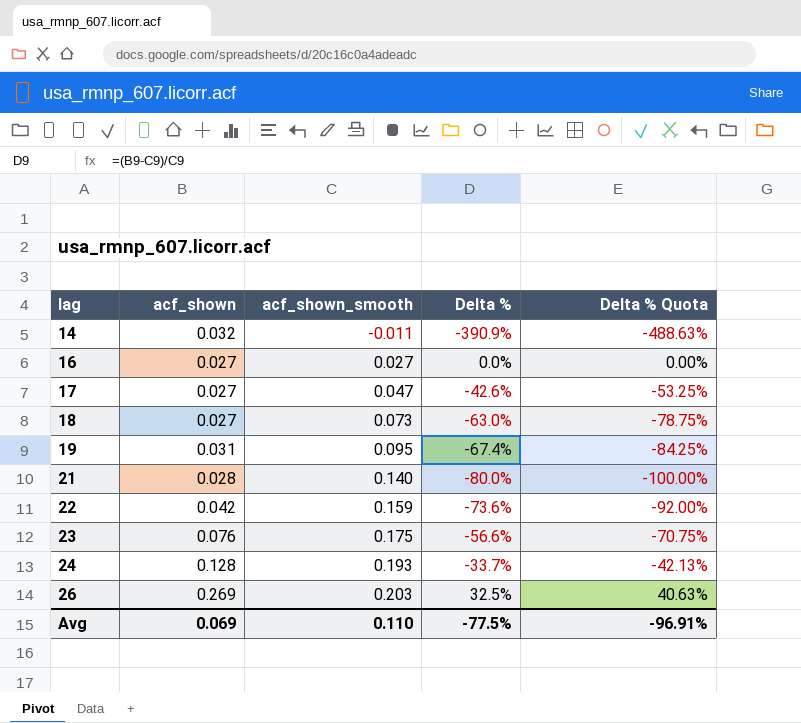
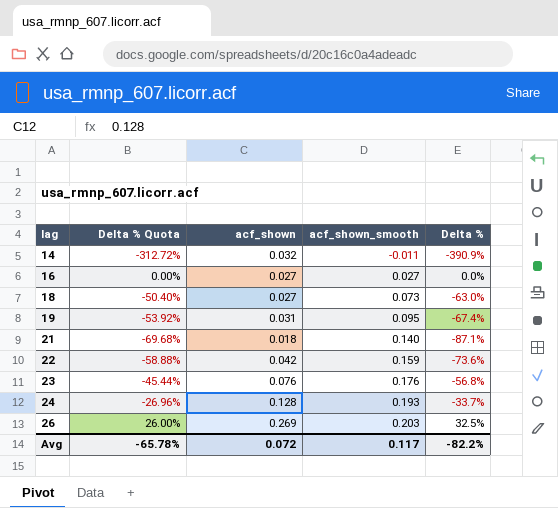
column Delta % Quota | formula: [Delta %] * 1.25 -> [Delta %] * 0.8
column Delta % Quota | position: 5 -> 2
row 17: 0.027 | 0.047 | -42.6% | -53.25% -> none
21 | acf_shown: 0.028 -> 0.018
21 | Delta %: -80.0% -> -87.1%
23 | acf_shown_smooth: 0.175 -> 0.176
23 | Delta %: -56.6% -> -56.8%
Avg | Delta % Quota: -96.91% -> -65.78%
Avg | acf_shown: 0.069 -> 0.072
Avg | acf_shown_smooth: 0.110 -> 0.117
Avg | Delta %: -77.5% -> -82.2%

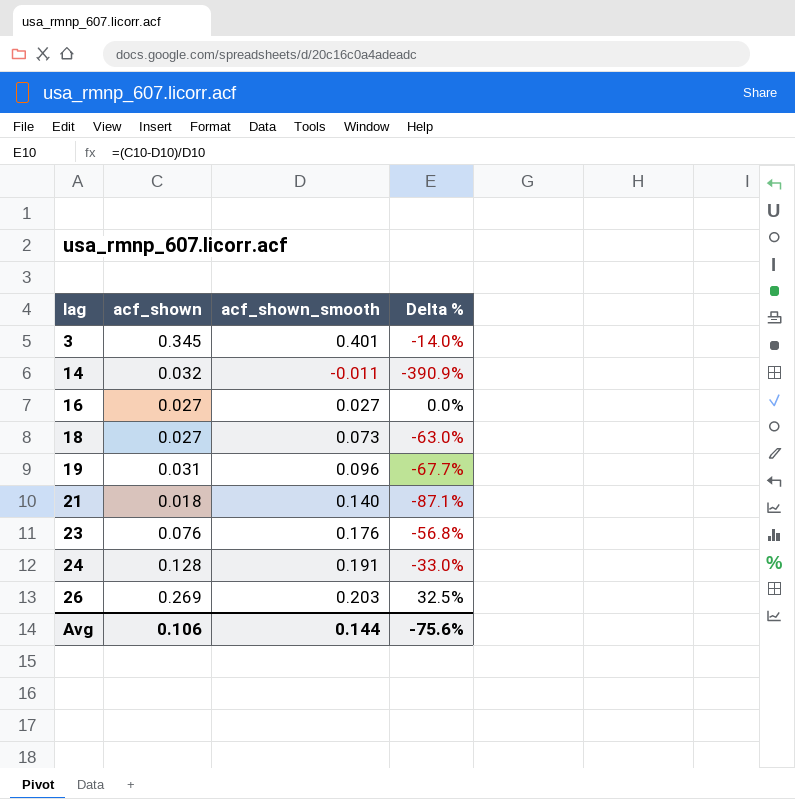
column Delta % Quota | formula: [Delta %] * 0.8 -> none
row 22: -58.88% | 0.042 | 0.159 | -73.6% -> none
row 3: none -> 0.345 | 0.401 | -14.0%
19 | acf_shown_smooth: 0.095 -> 0.096
19 | Delta %: -67.4% -> -67.7%
24 | acf_shown_smooth: 0.193 -> 0.191
24 | Delta %: -33.7% -> -33.0%
Avg | acf_shown: 0.072 -> 0.106
Avg | acf_shown_smooth: 0.117 -> 0.144
Avg | Delta %: -82.2% -> -75.6%

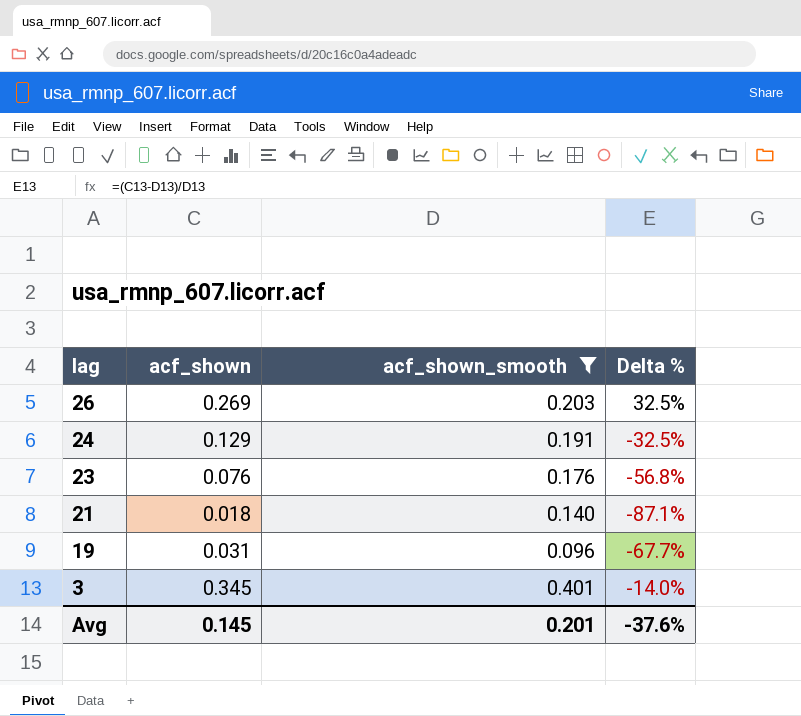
filter: none -> acf_shown_smooth >= 0.096
row order: lag ascending -> lag descending
24 | acf_shown: 0.128 -> 0.129
24 | Delta %: -33.0% -> -32.5%
Avg | acf_shown: 0.106 -> 0.145
Avg | acf_shown_smooth: 0.144 -> 0.201
Avg | Delta %: -75.6% -> -37.6%

